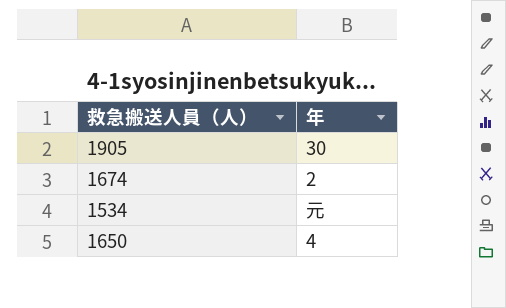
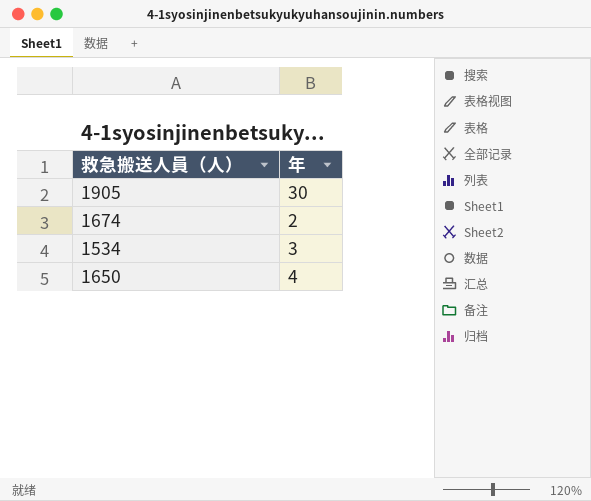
1534 | 年: 元 -> 3

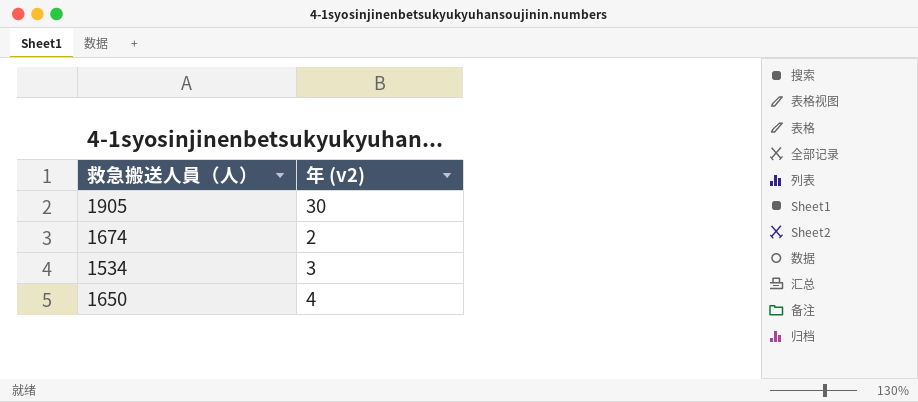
column name: 年 -> 年 (v2)

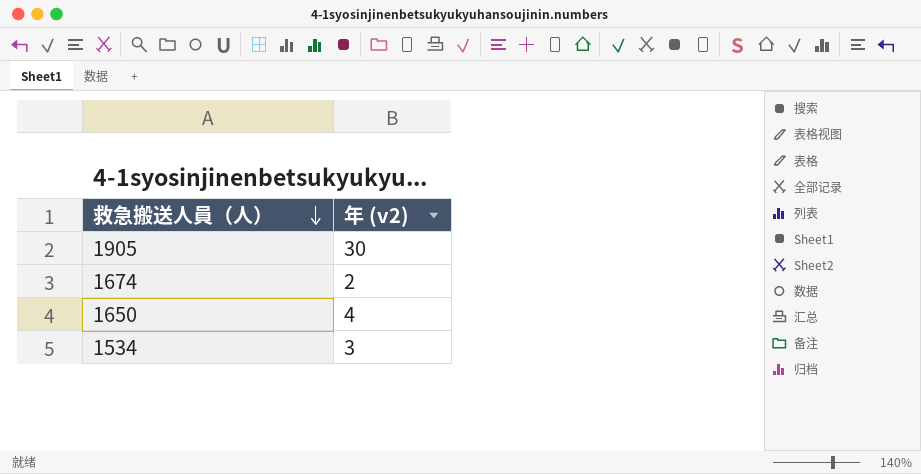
row order: none -> 救急搬送人員（人） descending

